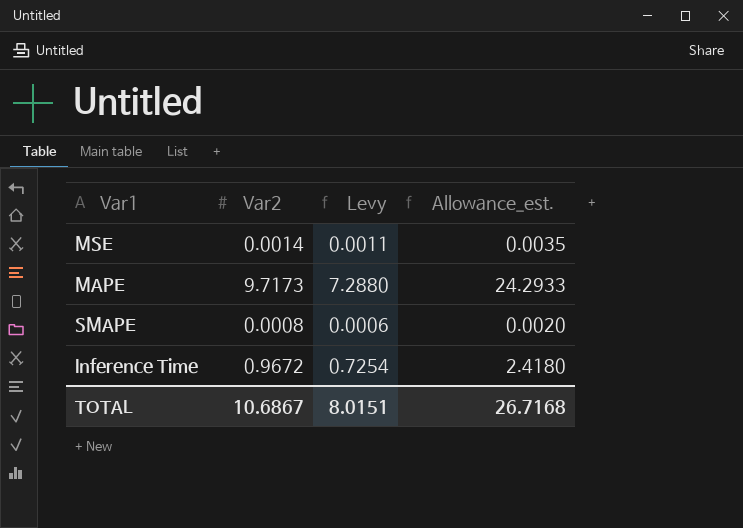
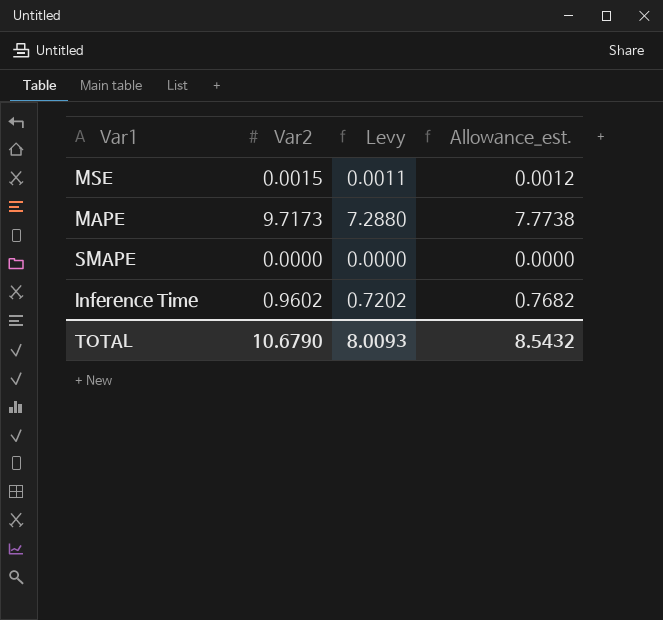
column Allowance_est. | formula: [Var2] * 2.5 -> [Var2] * 0.8
MSE | Var2: 0.0014 -> 0.0015
SMAPE | Var2: 0.0008 -> 0.0000
SMAPE | Levy: 0.0006 -> 0.0000
Inference Time | Var2: 0.9672 -> 0.9602
Inference Time | Levy: 0.7254 -> 0.7202
TOTAL | Var2: 10.6867 -> 10.6790
TOTAL | Levy: 8.0151 -> 8.0093
TOTAL | Allowance_est.: 26.7168 -> 8.5432

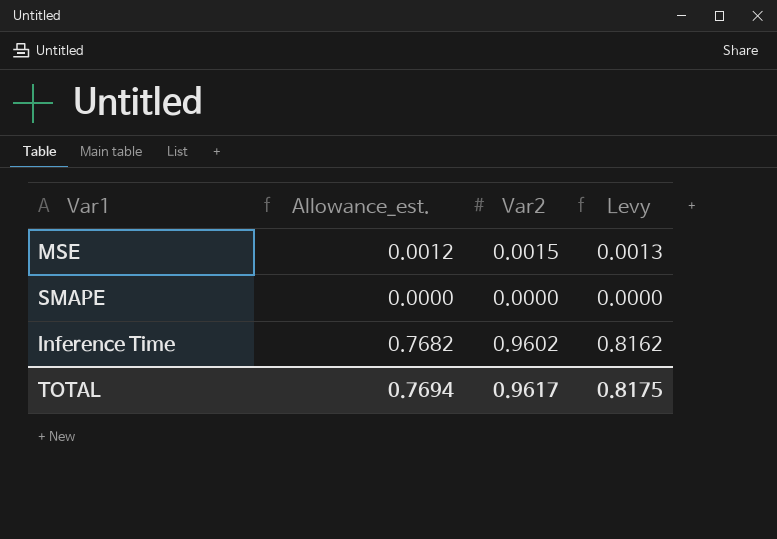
column Allowance_est. | position: 4 -> 2
column Levy | formula: [Var2] * 0.75 -> [Var2] * 0.85
row MAPE: 9.7173 | 7.2880 | 7.7738 -> none
TOTAL | Allowance_est.: 8.5432 -> 0.7694
TOTAL | Var2: 10.6790 -> 0.9617
TOTAL | Levy: 8.0093 -> 0.8175

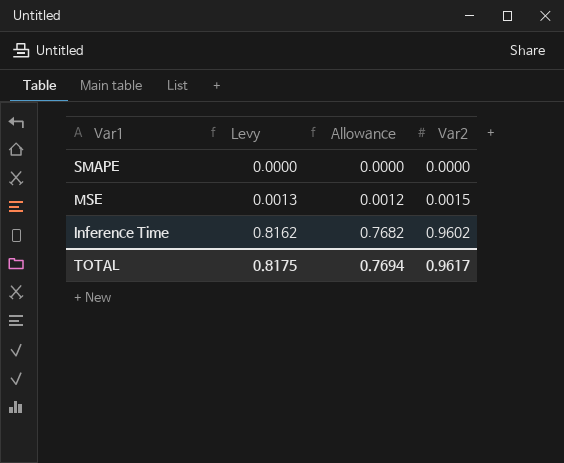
row order: none -> Var1 descending
column Levy | position: 4 -> 2
column name: Allowance_est. -> Allowance

